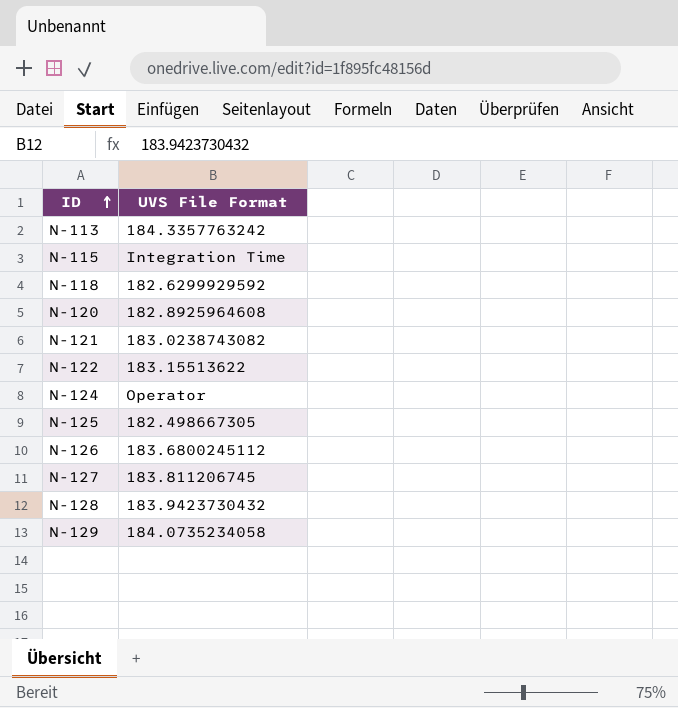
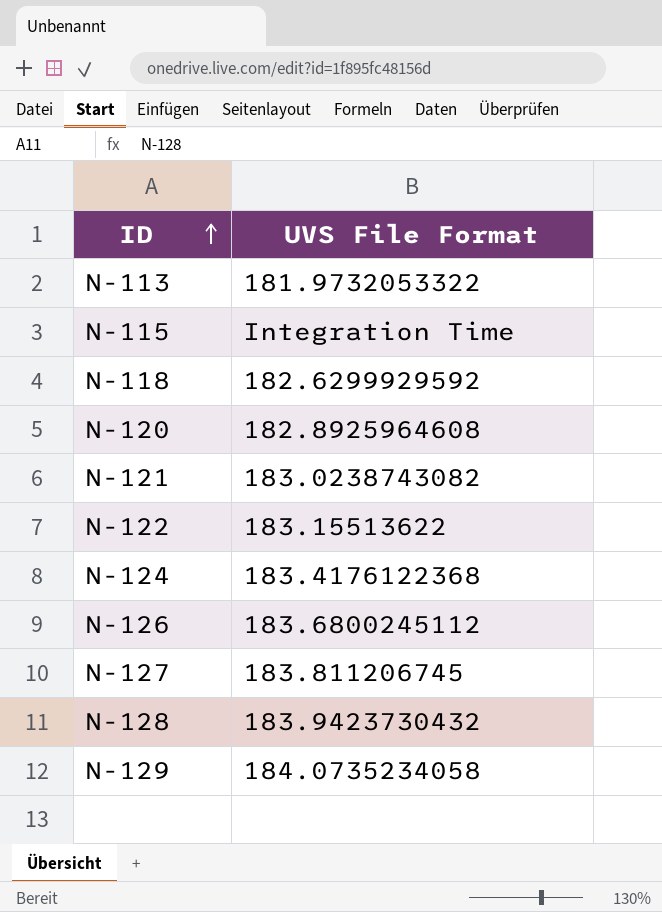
row N-125: 182.498667305 -> none
N-113 | UVS File Format: 184.3357763242 -> 181.9732053322
N-124 | UVS File Format: Operator -> 183.4176122368

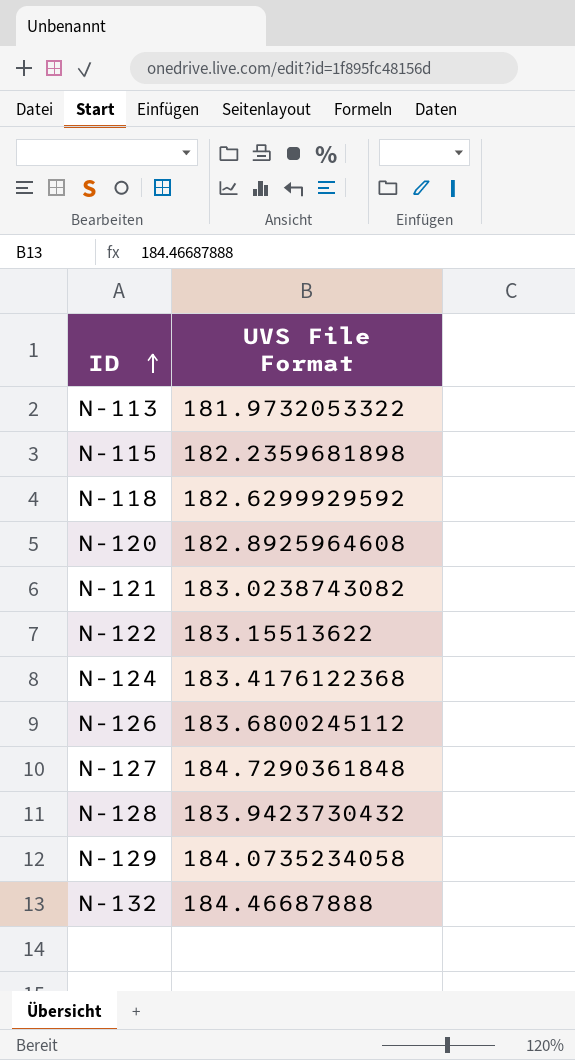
N-115 | UVS File Format: Integration Time -> 182.2359681898
N-127 | UVS File Format: 183.811206745 -> 184.7290361848
row N-132: none -> 184.46687888

